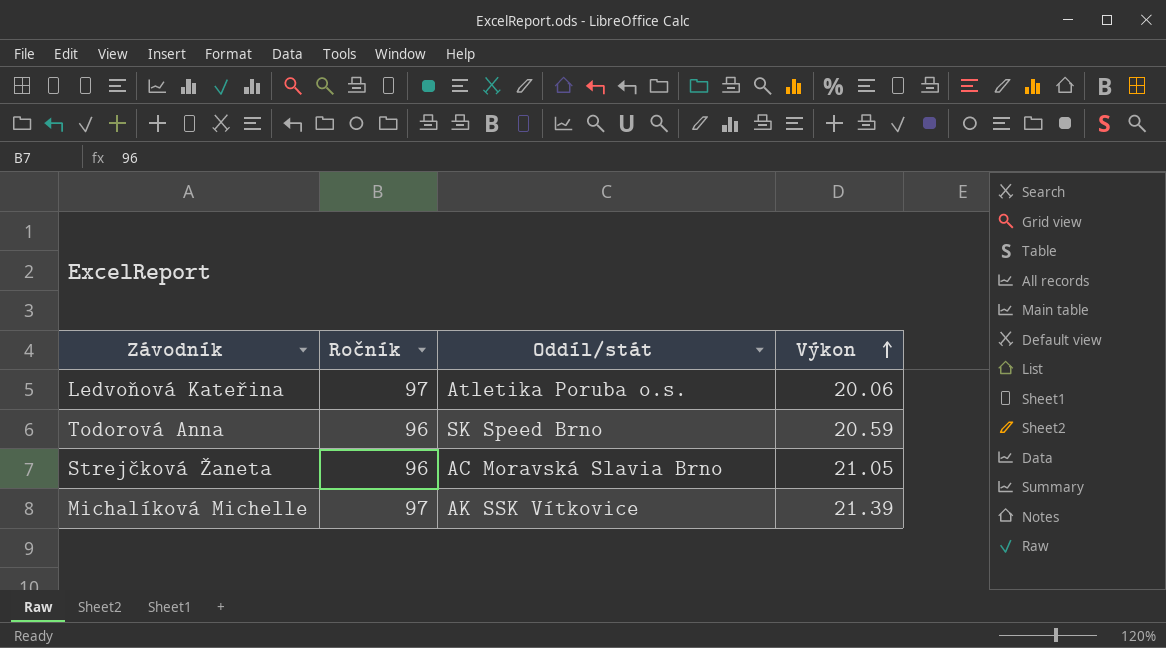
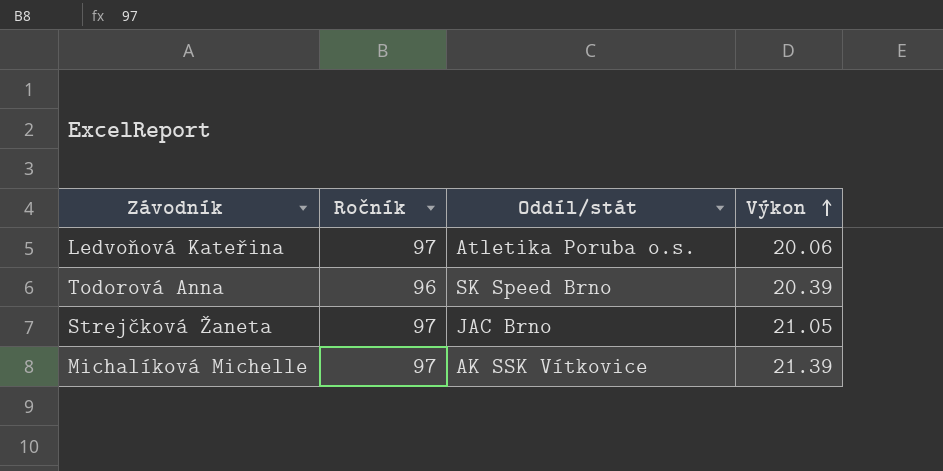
Todorová Anna | Výkon: 20.59 -> 20.39
Strejčková Žaneta | Ročník: 96 -> 97
Strejčková Žaneta | Oddíl/stát: AC Moravská Slavia Brno -> JAC Brno

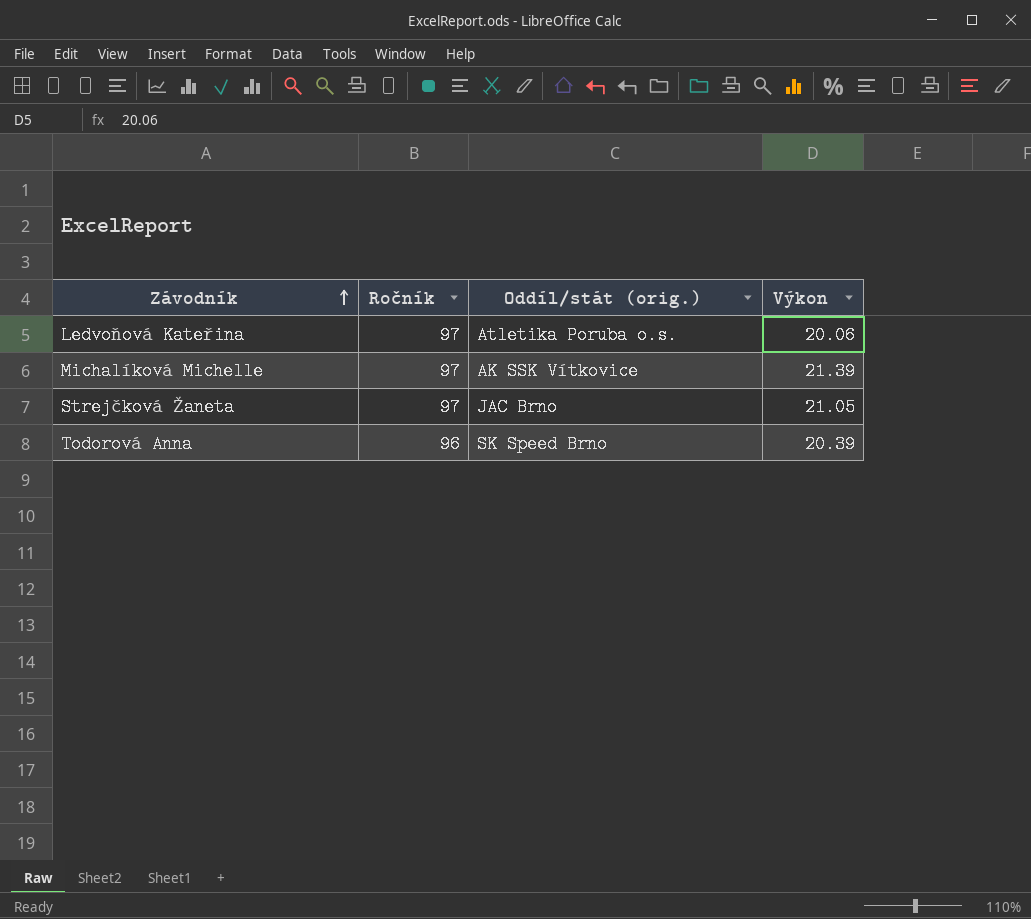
row order: Výkon ascending -> Závodník ascending
column name: Oddíl/stát -> Oddíl/stát (orig.)

